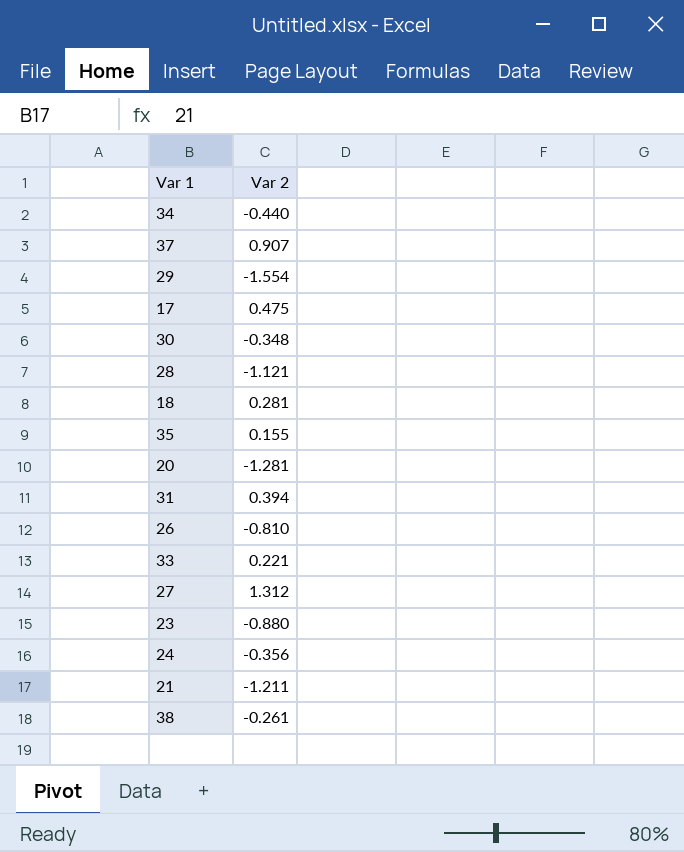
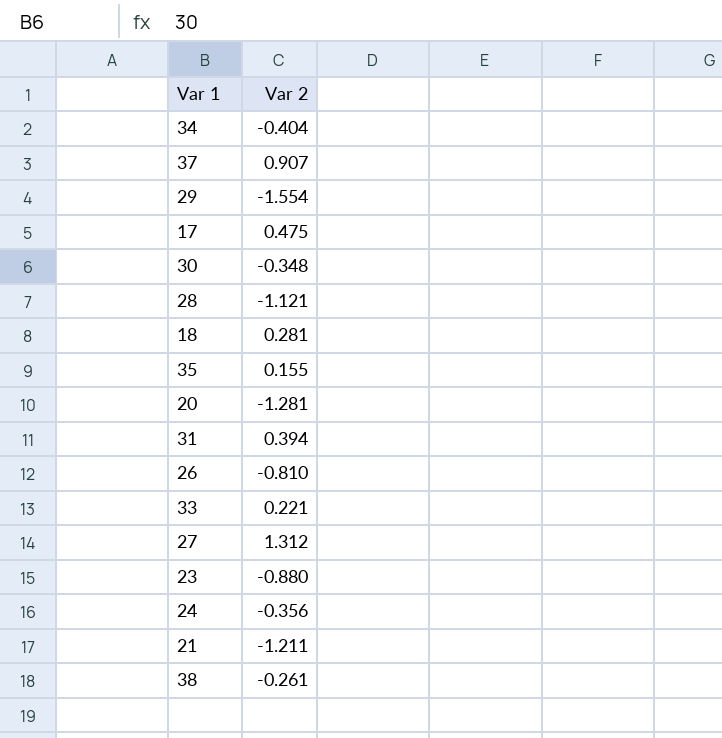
34 | Var 2: -0.440 -> -0.404

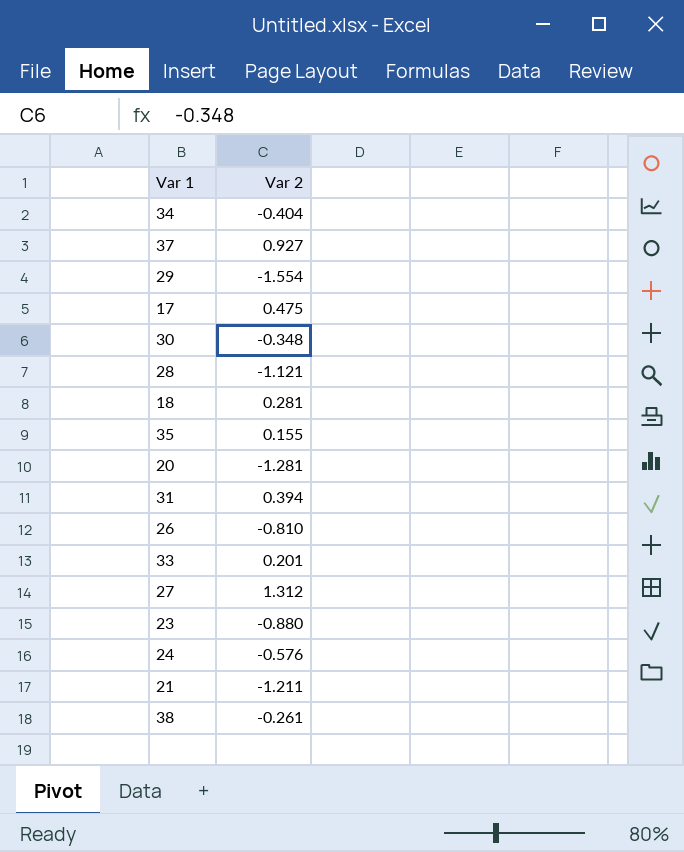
37 | Var 2: 0.907 -> 0.927
33 | Var 2: 0.221 -> 0.201
24 | Var 2: -0.356 -> -0.576

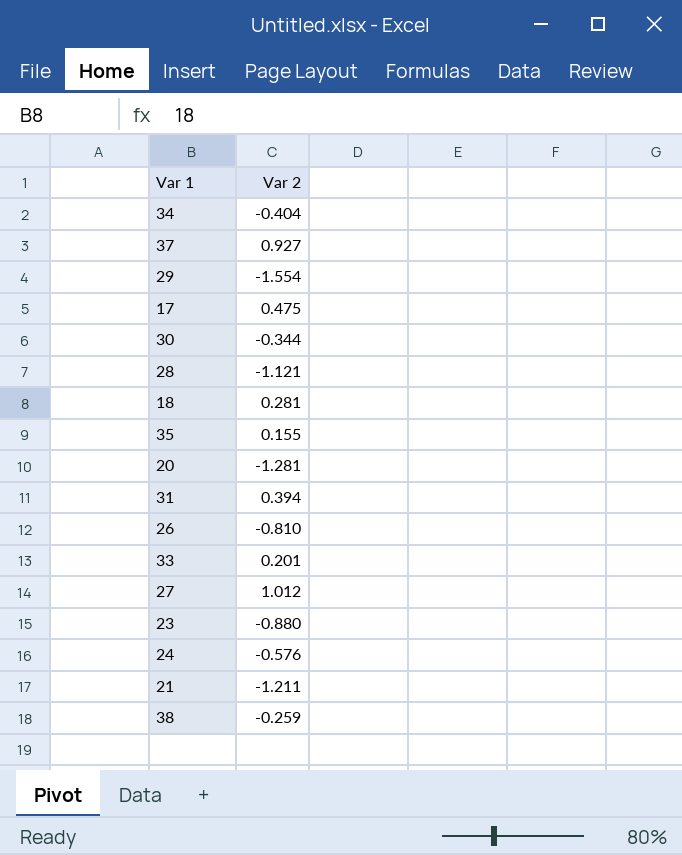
30 | Var 2: -0.348 -> -0.344
27 | Var 2: 1.312 -> 1.012
38 | Var 2: -0.261 -> -0.259

